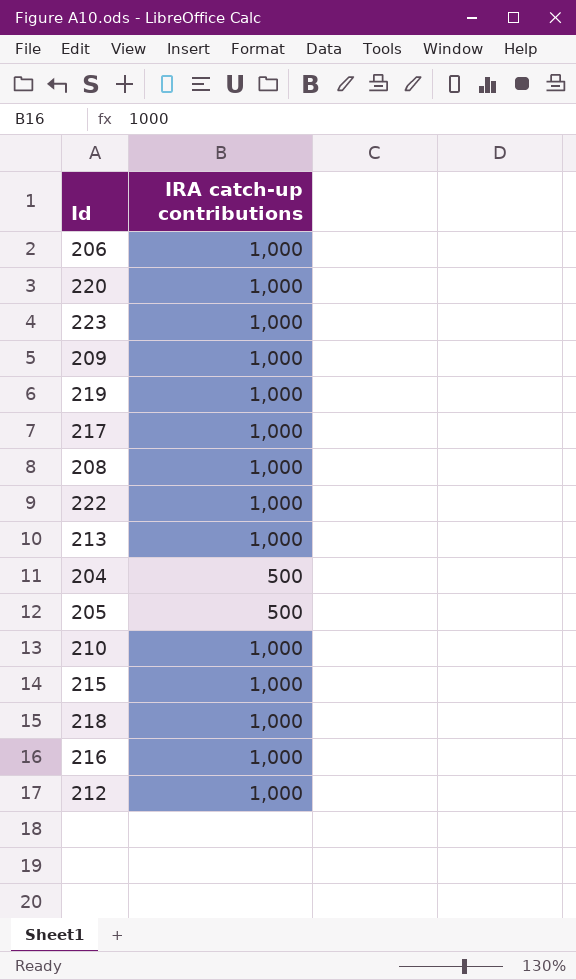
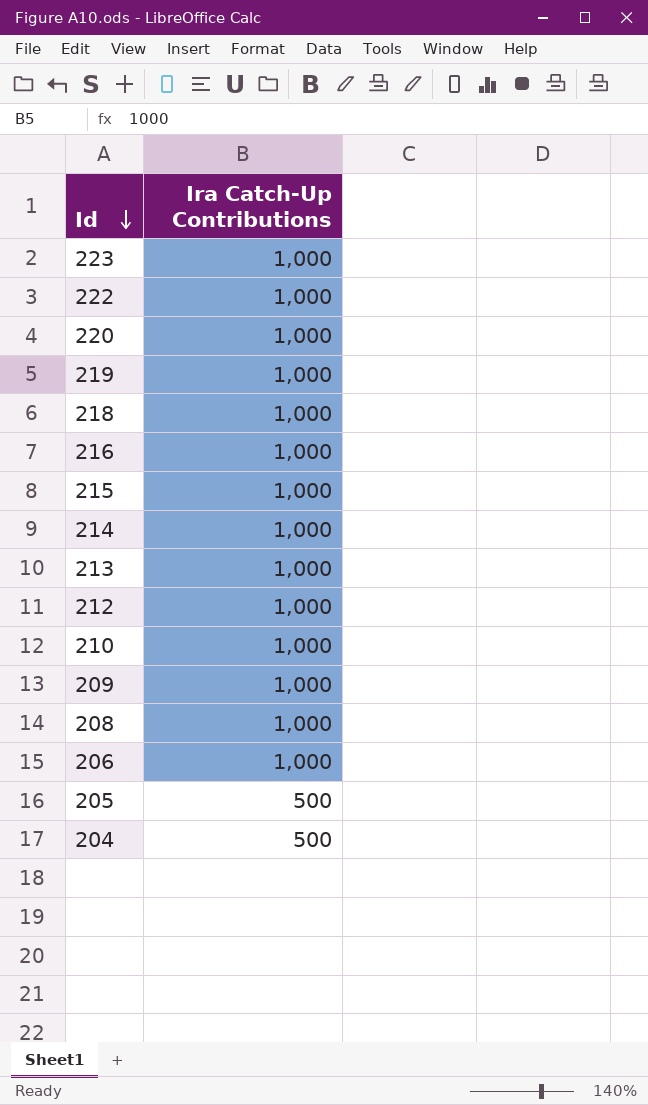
row order: none -> Id descending
column name: IRA catch-up contributions -> Ira Catch-Up Contributions
row 217: 1,000 -> none
row 214: none -> 1,000

